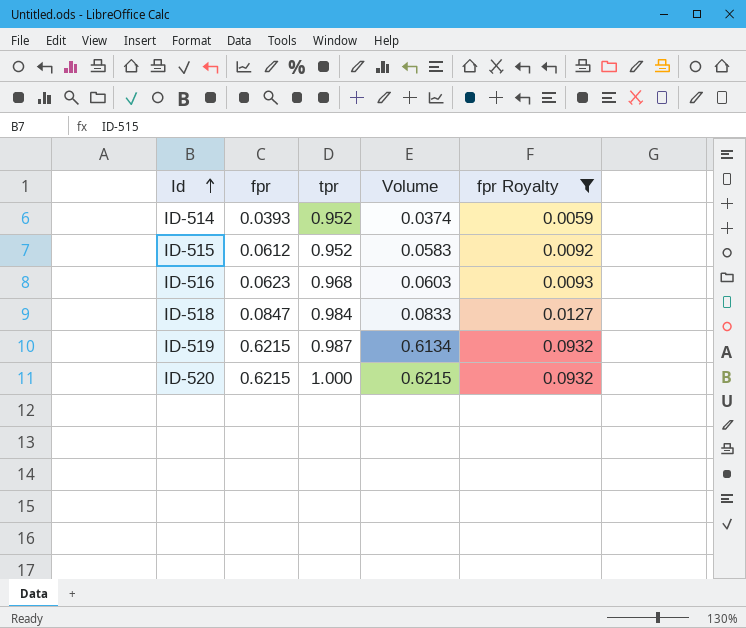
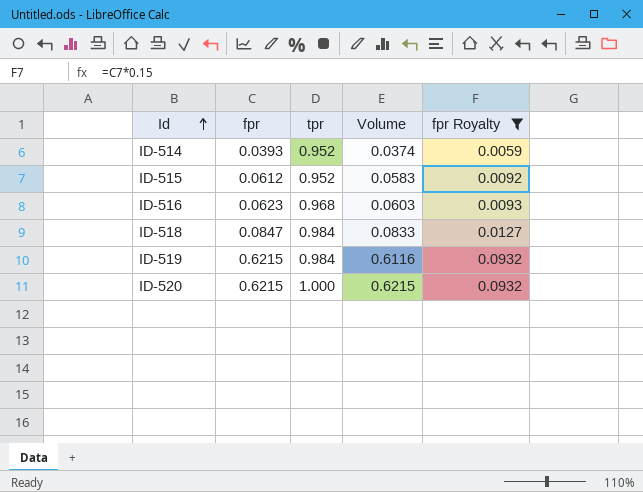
ID-519 | tpr: 0.987 -> 0.984
ID-519 | Volume: 0.6134 -> 0.6116

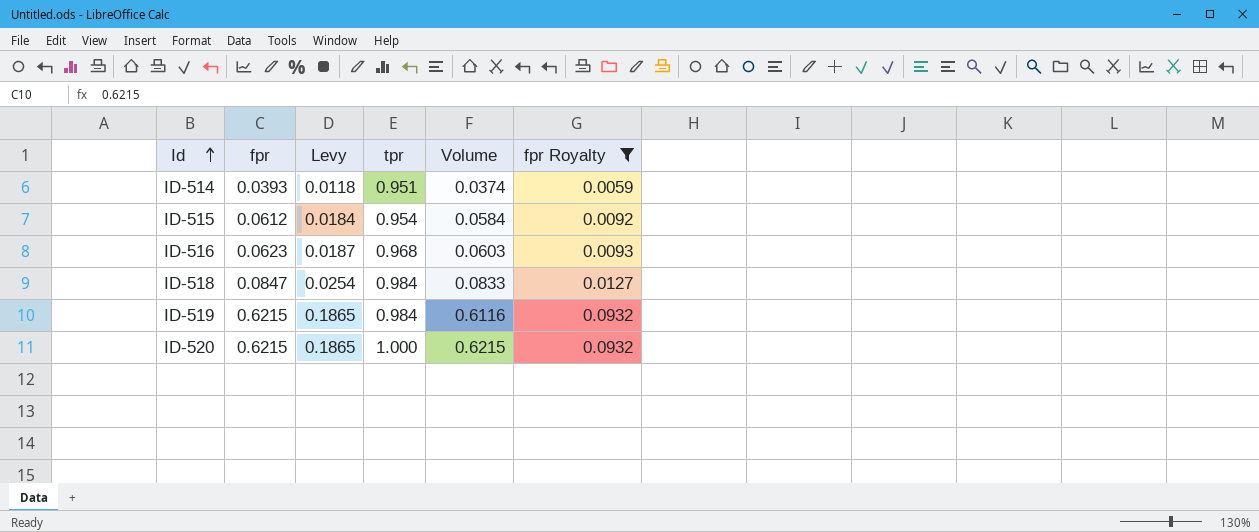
column Levy | formula: none -> [fpr] * 0.3
ID-514 | tpr: 0.952 -> 0.951
ID-515 | tpr: 0.952 -> 0.954
ID-515 | Volume: 0.0583 -> 0.0584

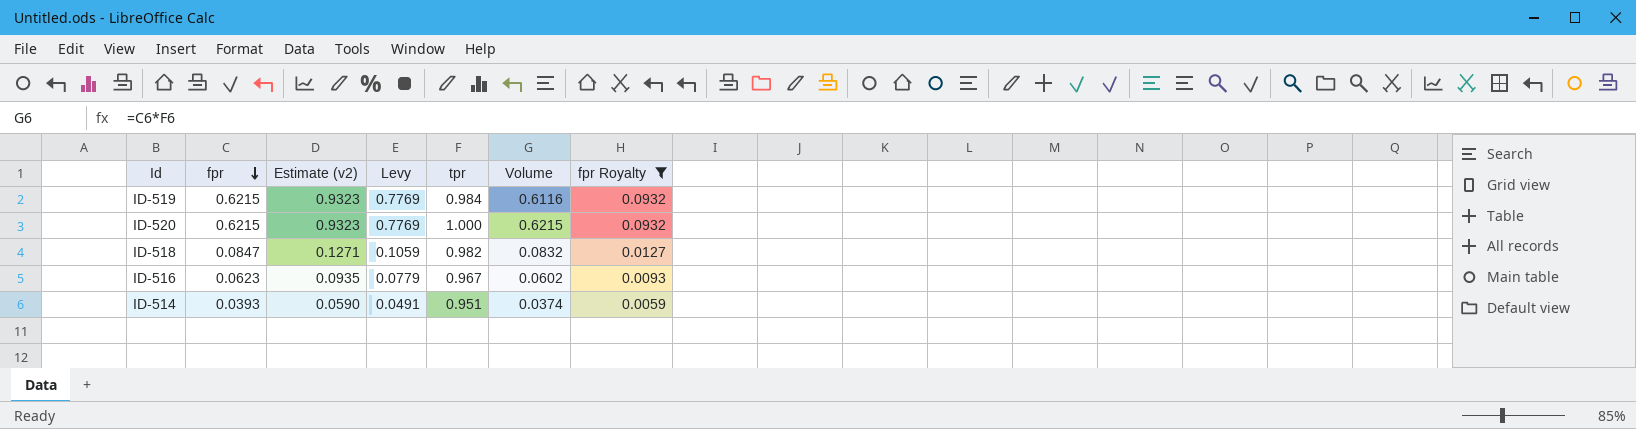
row order: Id ascending -> fpr descending
column Estimate (v2) | formula: none -> [fpr] * 1.5
column Levy | formula: [fpr] * 0.3 -> [fpr] * 1.25
row ID-515: 0.0612 | 0.0184 | 0.954 | 0.0584 | 0.0092 -> none
ID-518 | tpr: 0.984 -> 0.982
ID-518 | Volume: 0.0833 -> 0.0832
ID-516 | tpr: 0.968 -> 0.967
ID-516 | Volume: 0.0603 -> 0.0602

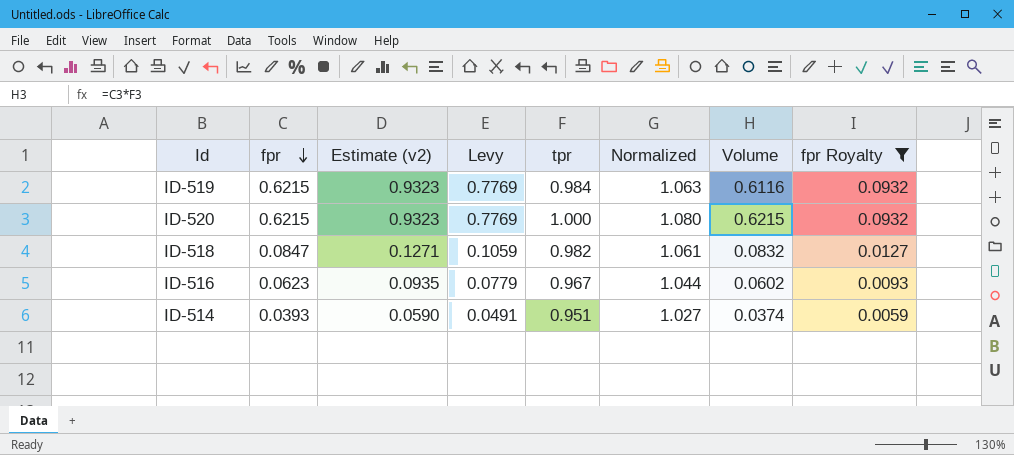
column Normalized | formula: none -> [tpr] * 1.08

